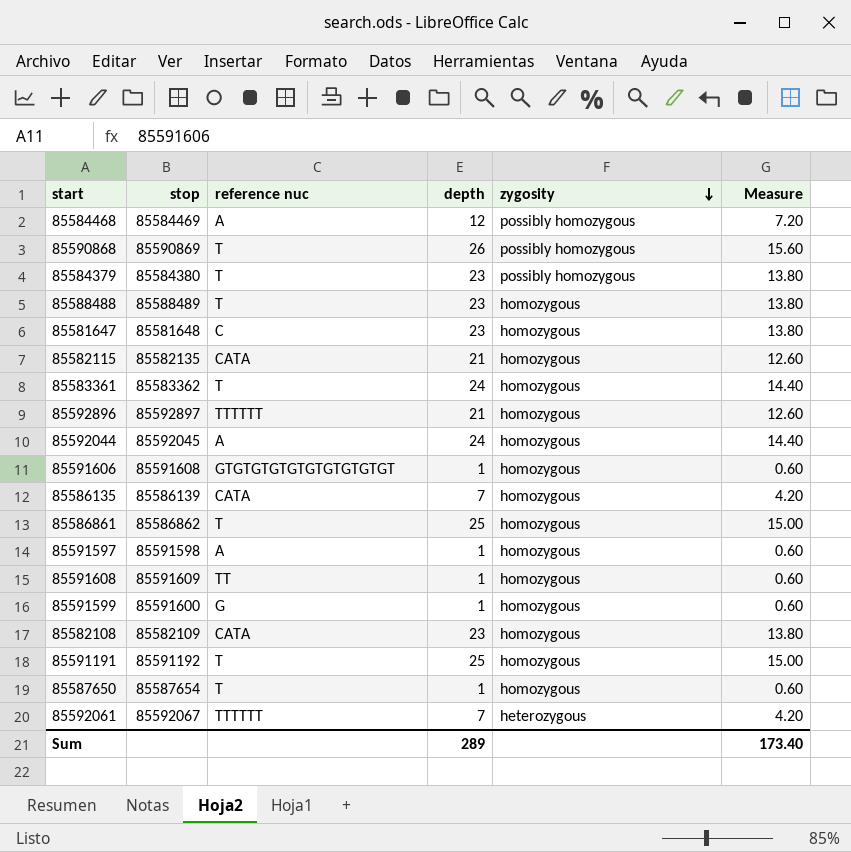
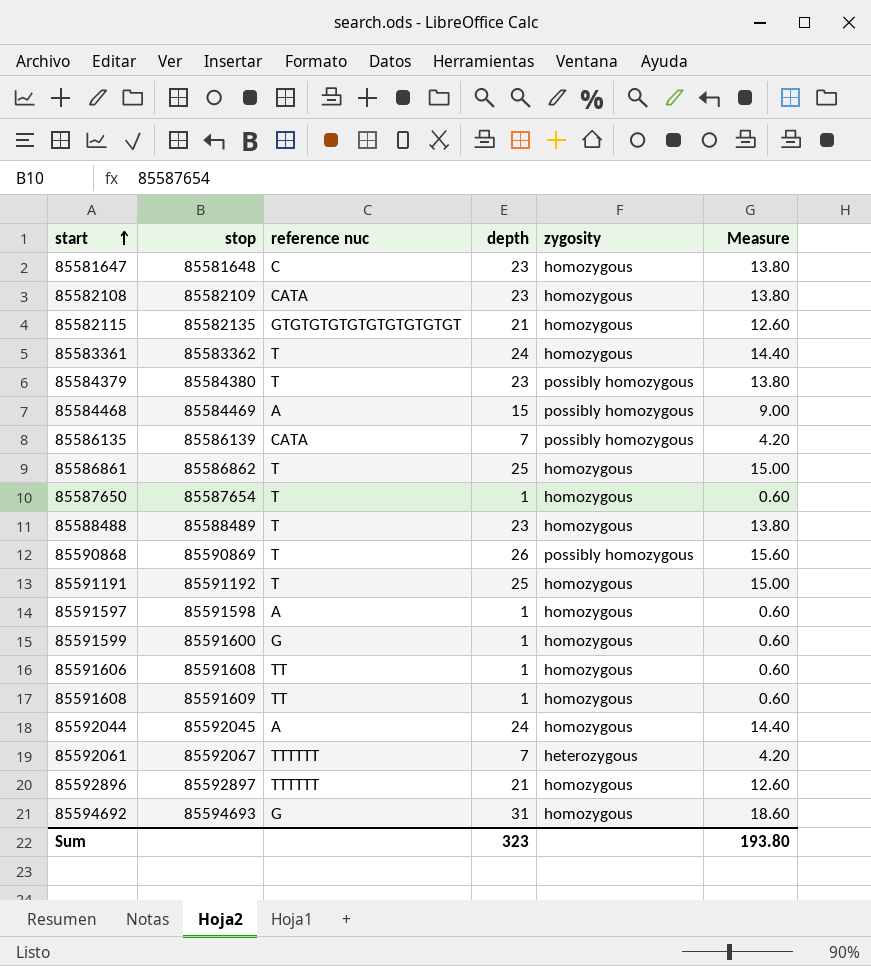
row order: zygosity descending -> start ascending
85582115 | reference nuc: CATA -> GTGTGTGTGTGTGTGTGTGT
85584468 | depth: 12 -> 15
85584468 | Measure: 7.20 -> 9.00
85586135 | zygosity: homozygous -> possibly homozygous
85591606 | reference nuc: GTGTGTGTGTGTGTGTGTGT -> TT
row 85594692: none -> 85594693 | G | 31 | homozygous | 18.60
Sum | depth: 289 -> 323
Sum | Measure: 173.40 -> 193.80

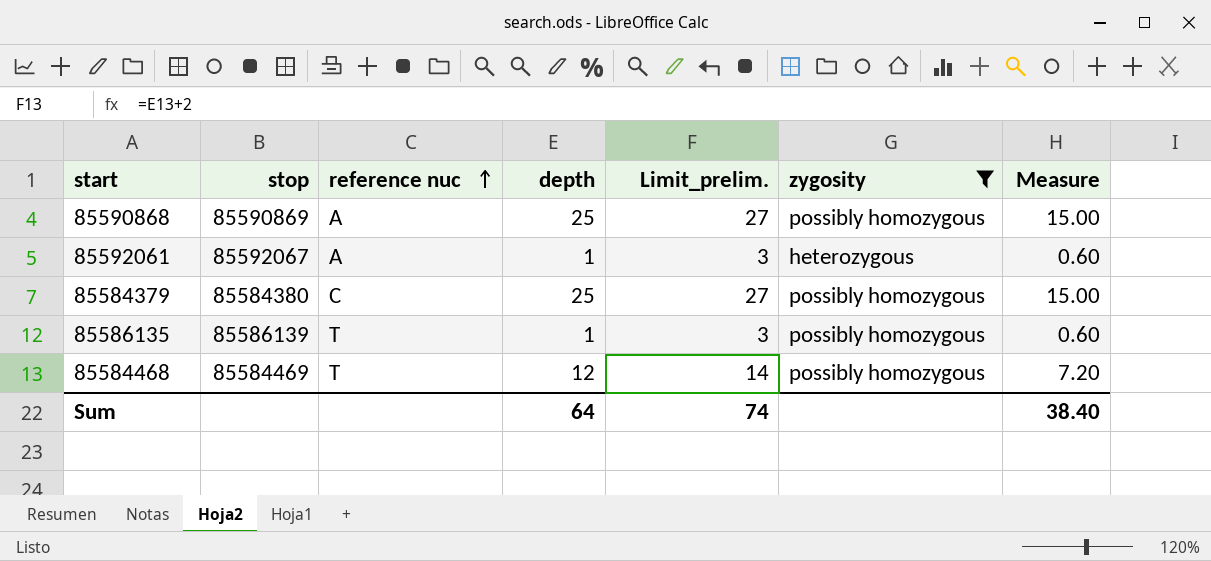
filter: none -> zygosity != homozygous
row order: start ascending -> reference nuc ascending
column Limit_prelim. | formula: none -> [depth] + 2
85590868 | reference nuc: T -> A
85590868 | depth: 26 -> 25
85590868 | Measure: 15.60 -> 15.00
85592061 | reference nuc: TTTTTT -> A
85592061 | depth: 7 -> 1
85592061 | Measure: 4.20 -> 0.60
85584379 | reference nuc: T -> C
85584379 | depth: 23 -> 25
85584379 | Measure: 13.80 -> 15.00
85586135 | reference nuc: CATA -> T
85586135 | depth: 7 -> 1
85586135 | Measure: 4.20 -> 0.60
85584468 | reference nuc: A -> T
85584468 | depth: 15 -> 12
85584468 | Measure: 9.00 -> 7.20
Sum | depth: 323 -> 64
Sum | Measure: 193.80 -> 38.40

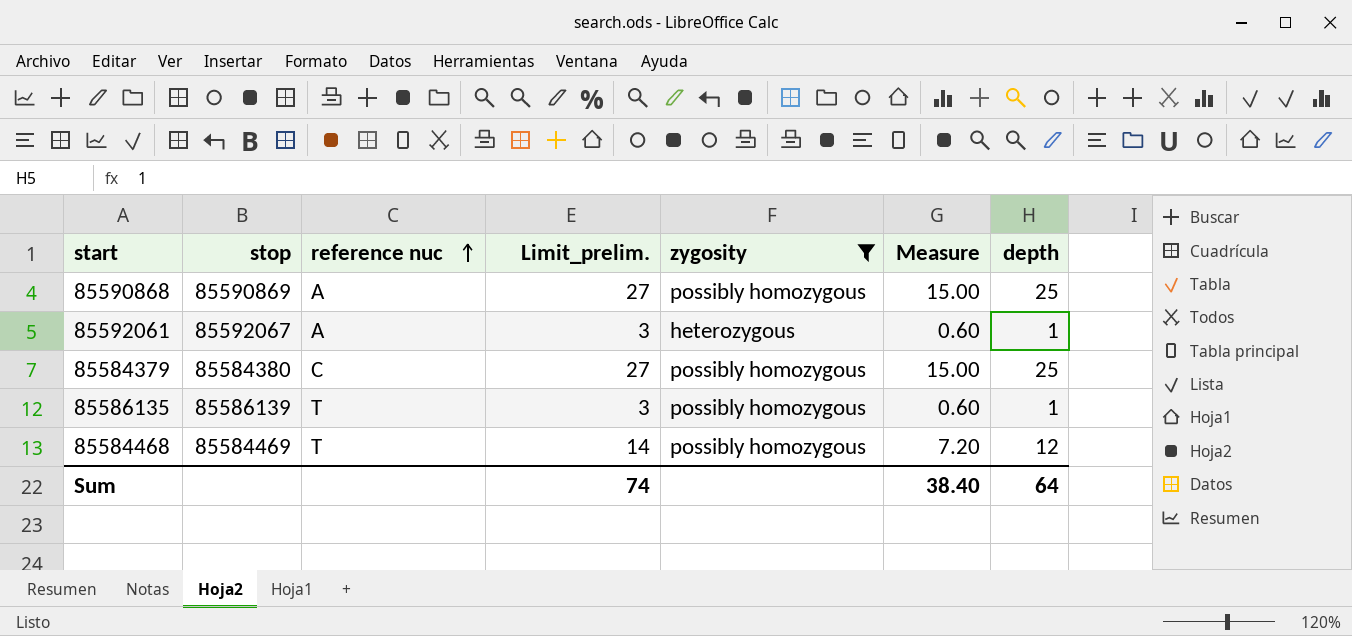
column depth | position: 4 -> 7

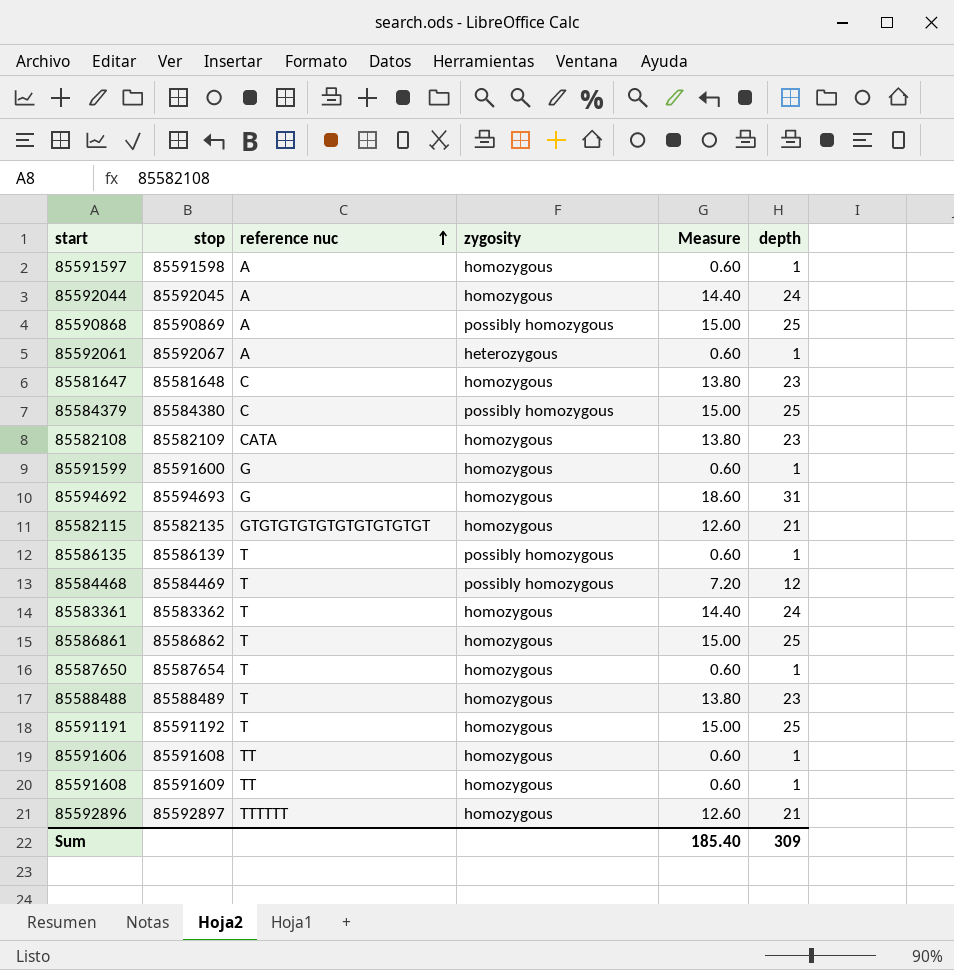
filter: zygosity != homozygous -> none
column Limit_prelim. | formula: [depth] + 2 -> none
Sum | Measure: 38.40 -> 185.40
Sum | depth: 64 -> 309

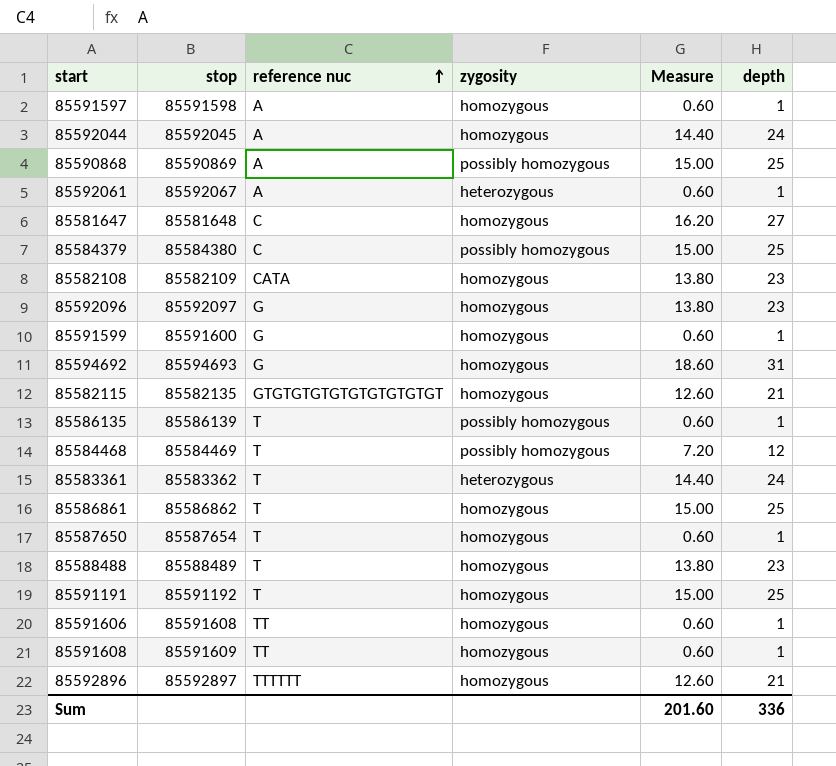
85581647 | Measure: 13.80 -> 16.20
85581647 | depth: 23 -> 27
row 85592096: none -> 85592097 | G | homozygous | 13.80 | 23
85583361 | zygosity: homozygous -> heterozygous
Sum | Measure: 185.40 -> 201.60
Sum | depth: 309 -> 336

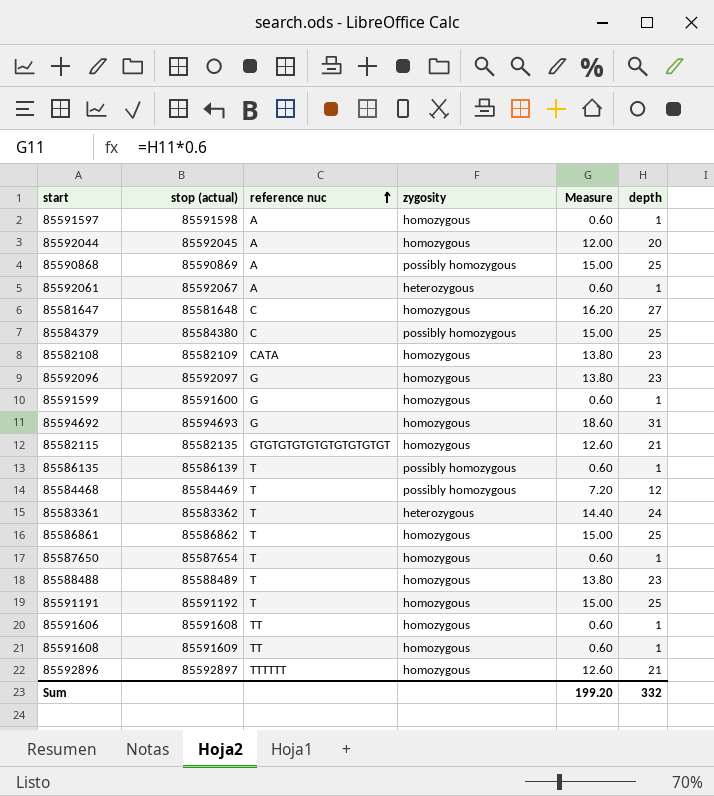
column name: stop -> stop (actual)
85592044 | Measure: 14.40 -> 12.00
85592044 | depth: 24 -> 20
Sum | Measure: 201.60 -> 199.20
Sum | depth: 336 -> 332

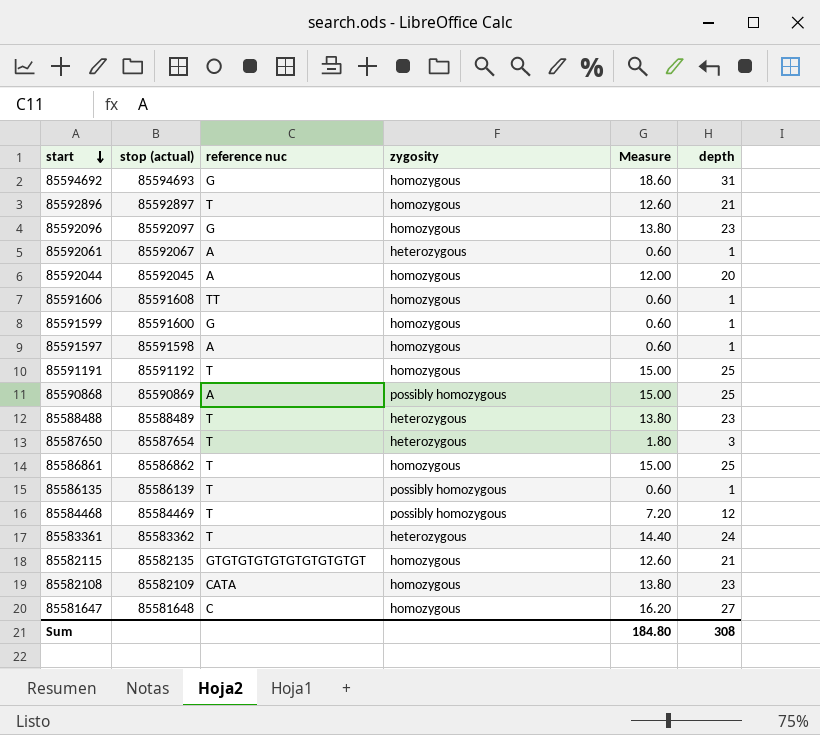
row order: reference nuc ascending -> start descending
row 85584379: 85584380 | C | possibly homozygous | 15.00 | 25 -> none
row 85591608: 85591609 | TT | homozygous | 0.60 | 1 -> none
85592896 | reference nuc: TTTTTT -> T
85588488 | zygosity: homozygous -> heterozygous
85587650 | zygosity: homozygous -> heterozygous
85587650 | Measure: 0.60 -> 1.80
85587650 | depth: 1 -> 3
Sum | Measure: 199.20 -> 184.80
Sum | depth: 332 -> 308

